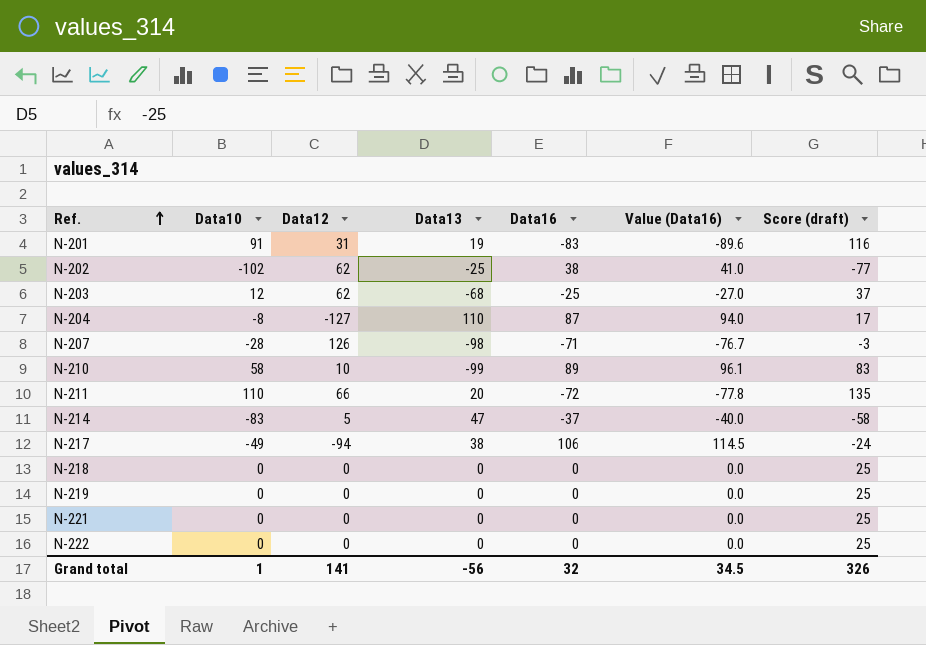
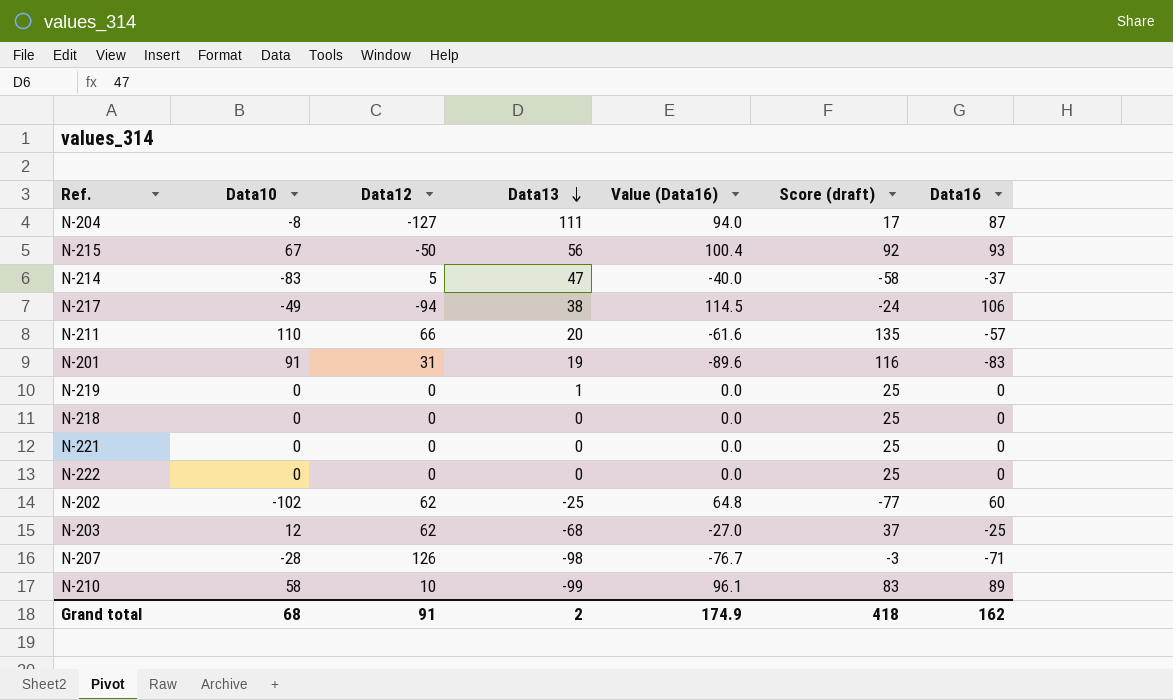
row order: Ref. ascending -> Data13 descending
column Data16 | position: 5 -> 7
N-204 | Data13: 110 -> 111
row N-215: none -> 67 | -50 | 56 | 100.4 | 92 | 93
N-211 | Value (Data16): -77.8 -> -61.6
N-211 | Data16: -72 -> -57
N-219 | Data13: 0 -> 1
N-202 | Value (Data16): 41.0 -> 64.8
N-202 | Data16: 38 -> 60
Grand total | Data10: 1 -> 68
Grand total | Data12: 141 -> 91
Grand total | Data13: -56 -> 2
Grand total | Value (Data16): 34.5 -> 174.9
Grand total | Score (draft): 326 -> 418
Grand total | Data16: 32 -> 162

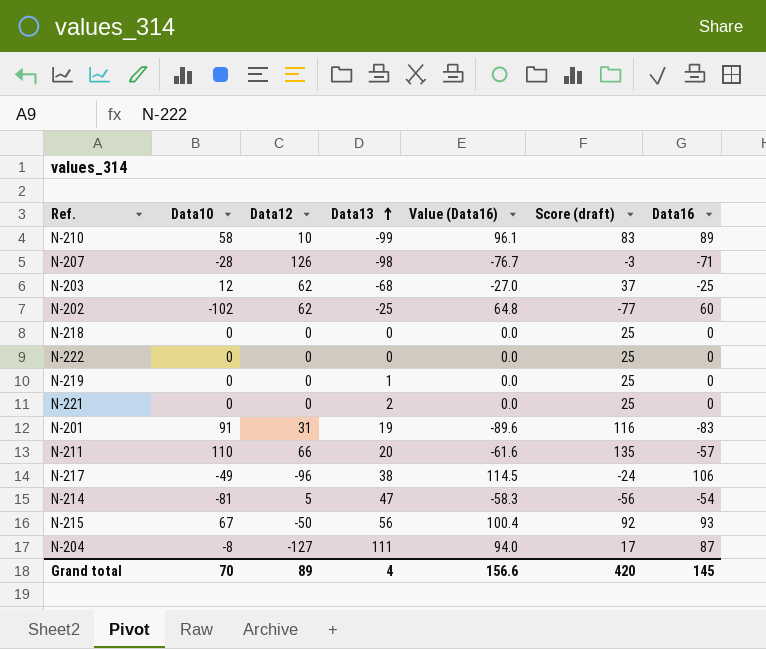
row order: Data13 descending -> Data13 ascending
N-221 | Data13: 0 -> 2
N-217 | Data12: -94 -> -96
N-214 | Data10: -83 -> -81
N-214 | Value (Data16): -40.0 -> -58.3
N-214 | Score (draft): -58 -> -56
N-214 | Data16: -37 -> -54
Grand total | Data10: 68 -> 70
Grand total | Data12: 91 -> 89
Grand total | Data13: 2 -> 4
Grand total | Value (Data16): 174.9 -> 156.6
Grand total | Score (draft): 418 -> 420
Grand total | Data16: 162 -> 145

